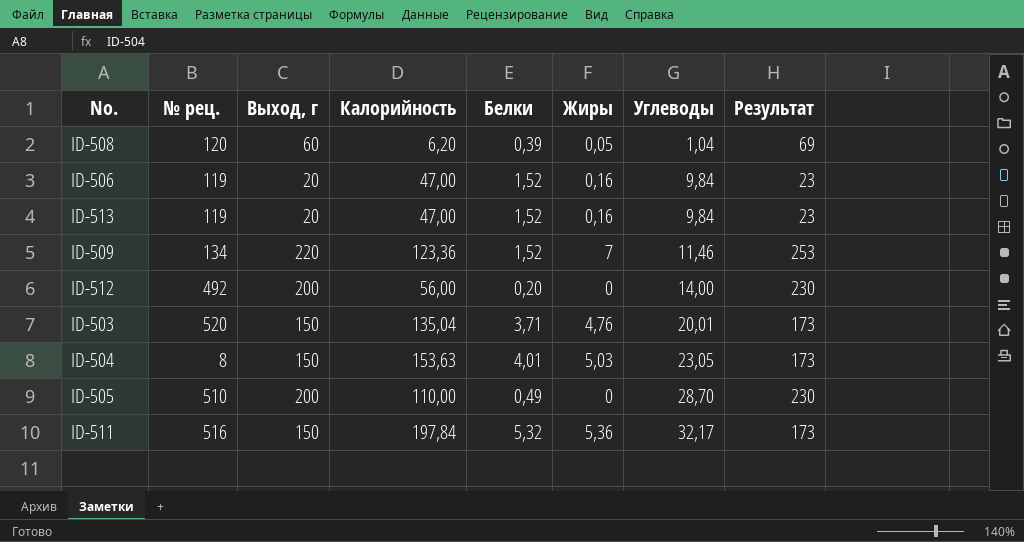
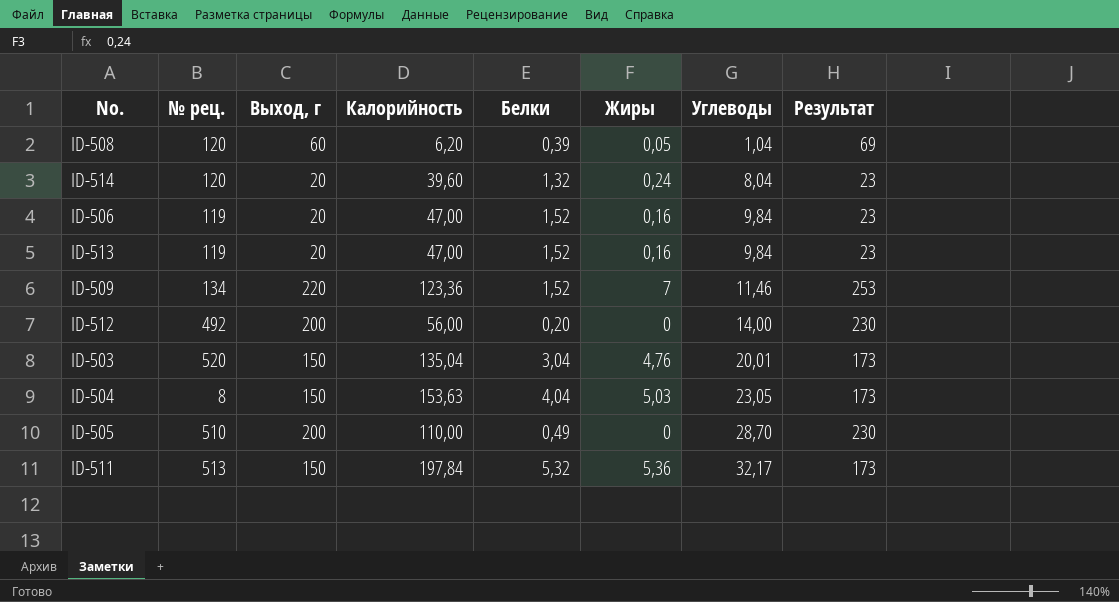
row ID-514: none -> 120 | 20 | 39,60 | 1,32 | 0,24 | 8,04 | 23
ID-503 | Белки: 3,71 -> 3,04
ID-504 | Белки: 4,01 -> 4,04
ID-511 | № рец.: 516 -> 513

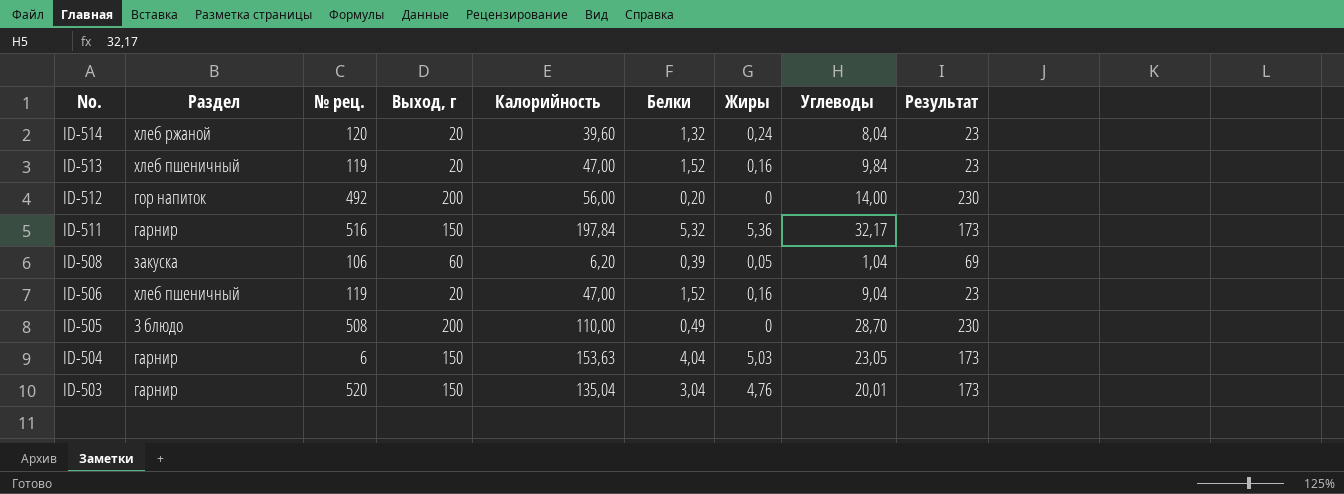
row order: Углеводы ascending -> No. descending
column Раздел | position: none -> 2
row ID-509: 134 | 220 | 123,36 | 1,52 | 7 | 11,46 | 253 -> none
ID-511 | № рец.: 513 -> 516
ID-508 | № рец.: 120 -> 106
ID-506 | Углеводы: 9,84 -> 9,04
ID-505 | № рец.: 510 -> 508
ID-504 | № рец.: 8 -> 6

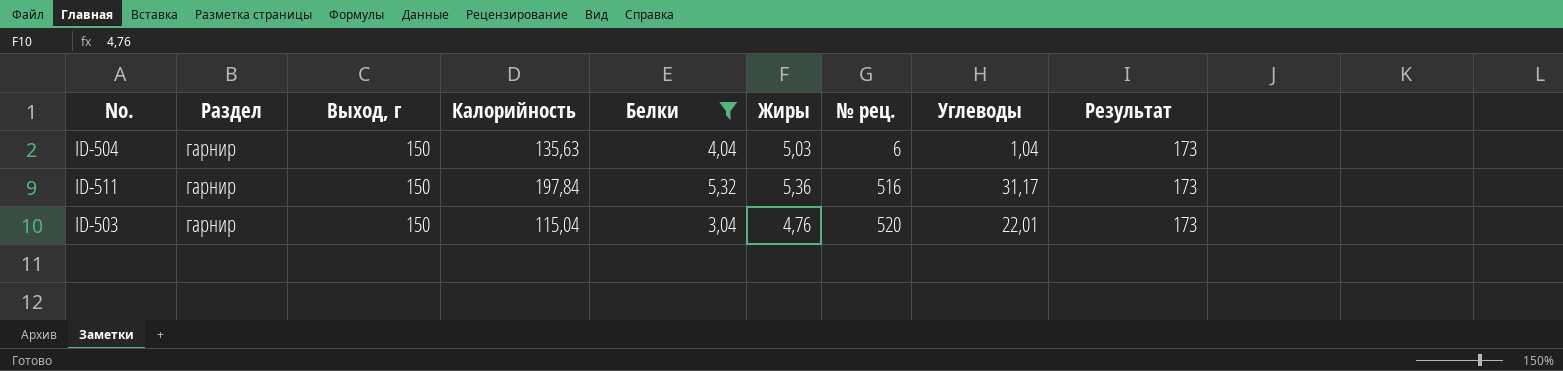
filter: none -> Белки >= 3,04
row order: No. descending -> № рец. ascending
column № рец. | position: 3 -> 7
ID-504 | Калорийность: 153,63 -> 135,63
ID-504 | Углеводы: 23,05 -> 1,04
ID-511 | Углеводы: 32,17 -> 31,17
ID-503 | Калорийность: 135,04 -> 115,04
ID-503 | Углеводы: 20,01 -> 22,01

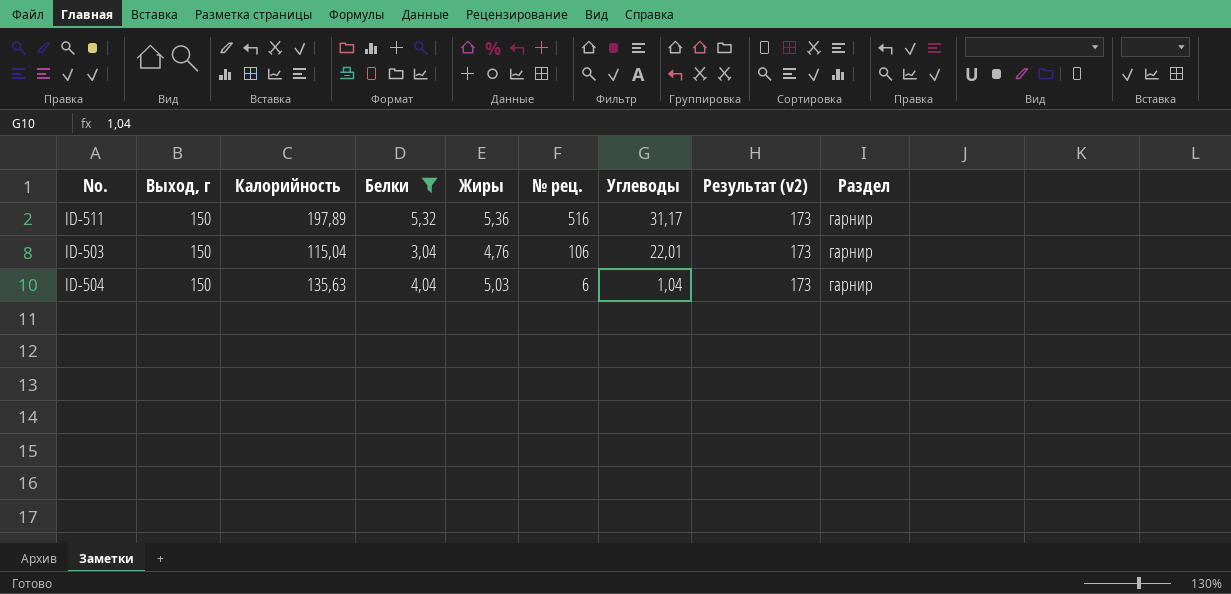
row order: № рец. ascending -> № рец. descending
column name: Результат -> Результат (v2)
column Раздел | position: 2 -> 9
ID-511 | Калорийность: 197,84 -> 197,89
ID-503 | № рец.: 520 -> 106

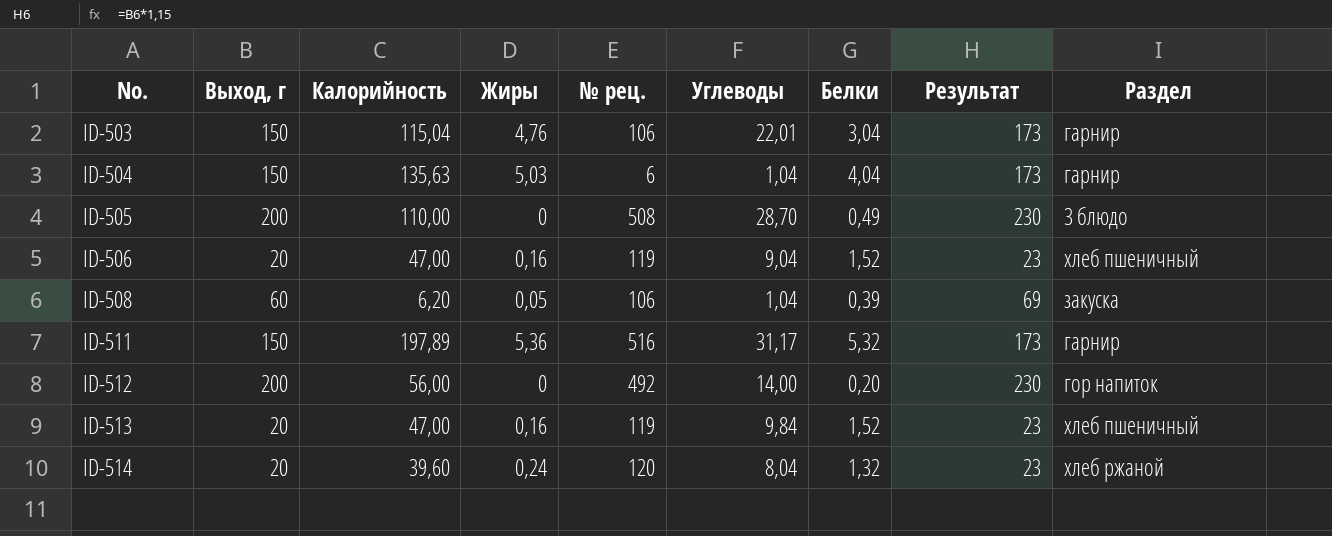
filter: Белки >= 3,04 -> none
row order: № рец. descending -> No. ascending
column Белки | position: 4 -> 7
column name: Результат (v2) -> Результат

